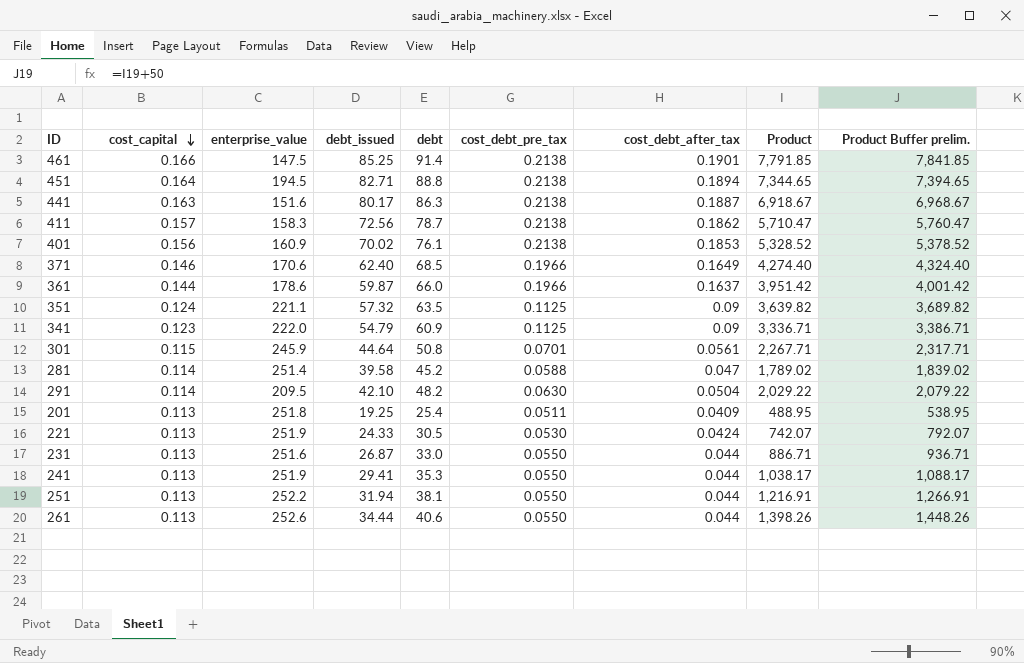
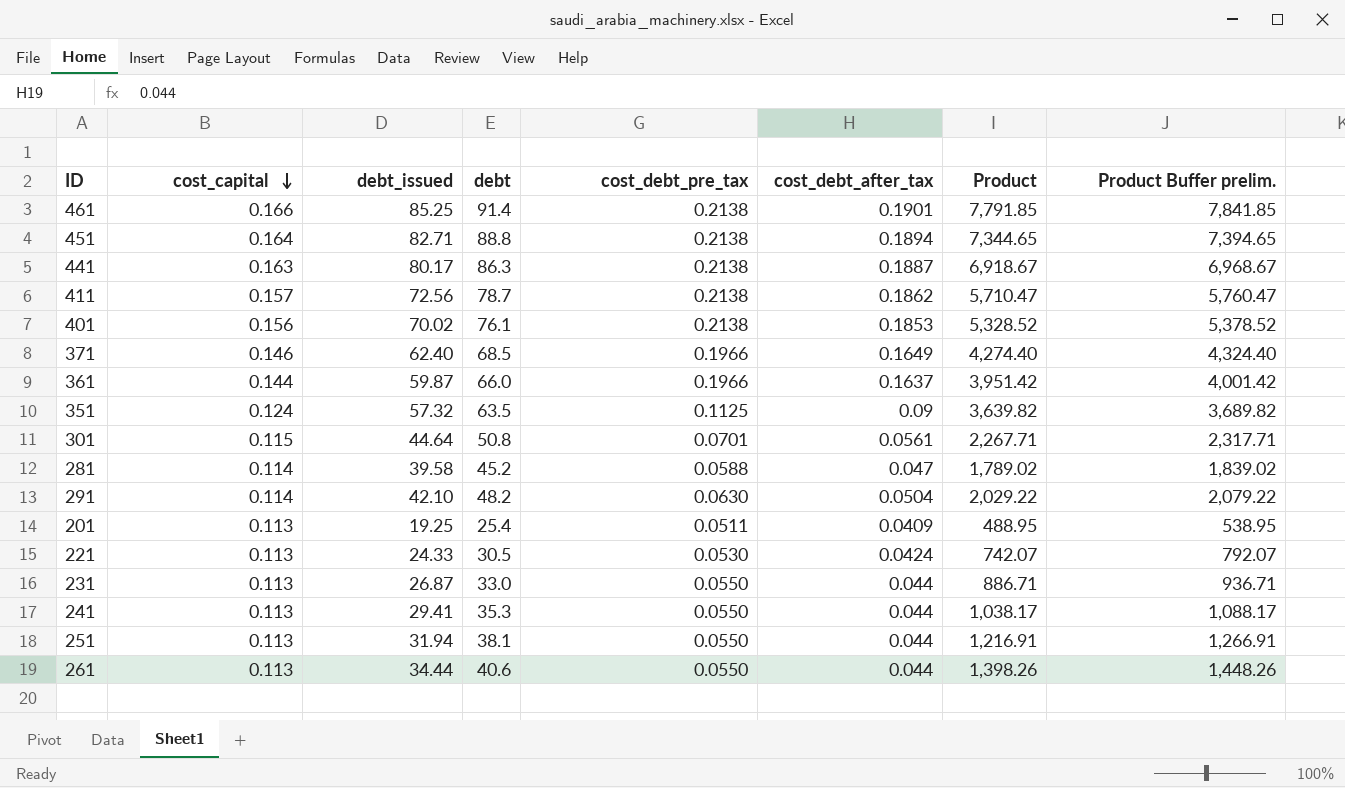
column enterprise_value | position: 3 -> none
row 341: 0.123 | 222.0 | 54.79 | 60.9 | 0.1125 | 0.09 | 3,336.71 | 3,386.71 -> none

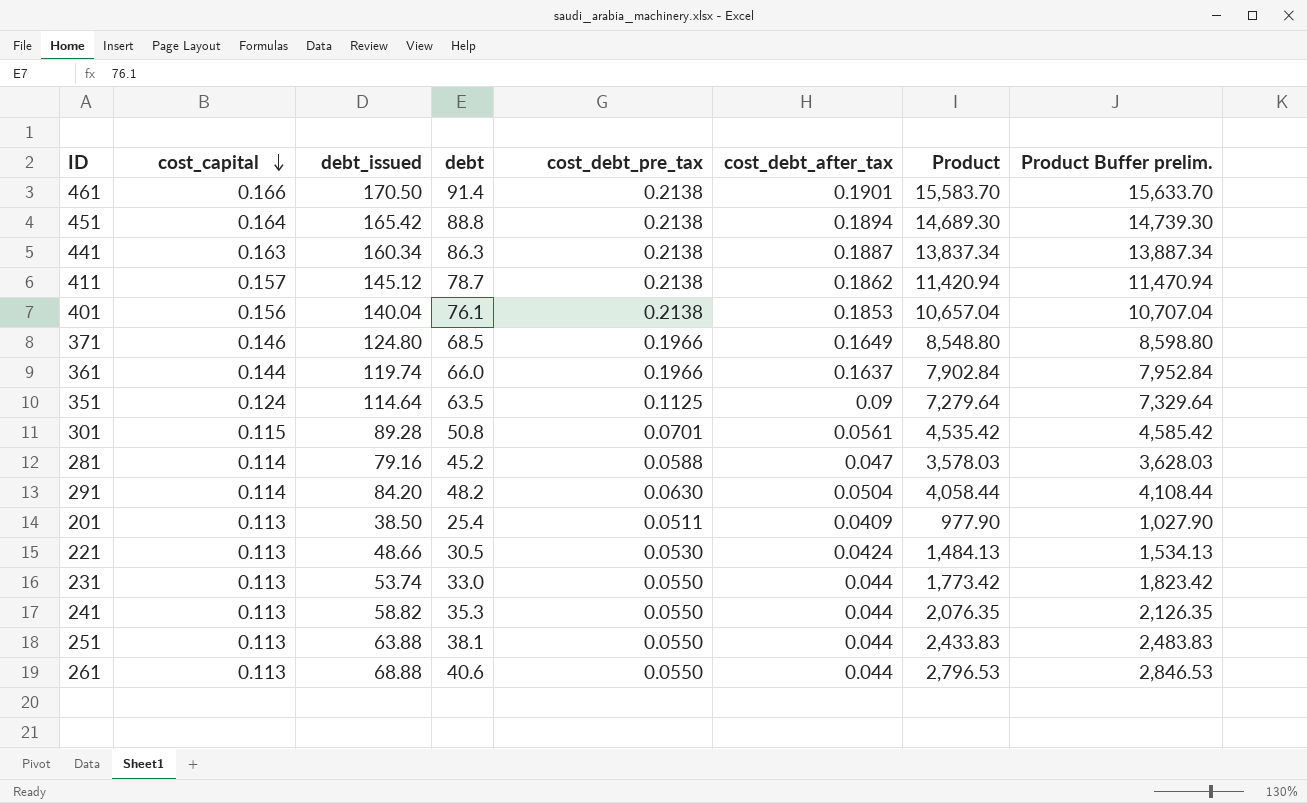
461 | debt_issued: 85.25 -> 170.50
461 | Product: 7,791.85 -> 15,583.70
461 | Product Buffer prelim.: 7,841.85 -> 15,633.70
451 | debt_issued: 82.71 -> 165.42
451 | Product: 7,344.65 -> 14,689.30
451 | Product Buffer prelim.: 7,394.65 -> 14,739.30
441 | debt_issued: 80.17 -> 160.34
441 | Product: 6,918.67 -> 13,837.34
441 | Product Buffer prelim.: 6,968.67 -> 13,887.34
411 | debt_issued: 72.56 -> 145.12
411 | Product: 5,710.47 -> 11,420.94
411 | Product Buffer prelim.: 5,760.47 -> 11,470.94
401 | debt_issued: 70.02 -> 140.04
401 | Product: 5,328.52 -> 10,657.04
401 | Product Buffer prelim.: 5,378.52 -> 10,707.04
371 | debt_issued: 62.40 -> 124.80
371 | Product: 4,274.40 -> 8,548.80
371 | Product Buffer prelim.: 4,324.40 -> 8,598.80
361 | debt_issued: 59.87 -> 119.74
361 | Product: 3,951.42 -> 7,902.84
361 | Product Buffer prelim.: 4,001.42 -> 7,952.84
351 | debt_issued: 57.32 -> 114.64
351 | Product: 3,639.82 -> 7,279.64
351 | Product Buffer prelim.: 3,689.82 -> 7,329.64
301 | debt_issued: 44.64 -> 89.28
301 | Product: 2,267.71 -> 4,535.42
301 | Product Buffer prelim.: 2,317.71 -> 4,585.42
281 | debt_issued: 39.58 -> 79.16
281 | Product: 1,789.02 -> 3,578.03
281 | Product Buffer prelim.: 1,839.02 -> 3,628.03
291 | debt_issued: 42.10 -> 84.20
291 | Product: 2,029.22 -> 4,058.44
291 | Product Buffer prelim.: 2,079.22 -> 4,108.44
201 | debt_issued: 19.25 -> 38.50
201 | Product: 488.95 -> 977.90
201 | Product Buffer prelim.: 538.95 -> 1,027.90
221 | debt_issued: 24.33 -> 48.66
221 | Product: 742.07 -> 1,484.13
221 | Product Buffer prelim.: 792.07 -> 1,534.13
231 | debt_issued: 26.87 -> 53.74
231 | Product: 886.71 -> 1,773.42
231 | Product Buffer prelim.: 936.71 -> 1,823.42
241 | debt_issued: 29.41 -> 58.82
241 | Product: 1,038.17 -> 2,076.35
241 | Product Buffer prelim.: 1,088.17 -> 2,126.35
251 | debt_issued: 31.94 -> 63.88
251 | Product: 1,216.91 -> 2,433.83
251 | Product Buffer prelim.: 1,266.91 -> 2,483.83
261 | debt_issued: 34.44 -> 68.88
261 | Product: 1,398.26 -> 2,796.53
261 | Product Buffer prelim.: 1,448.26 -> 2,846.53

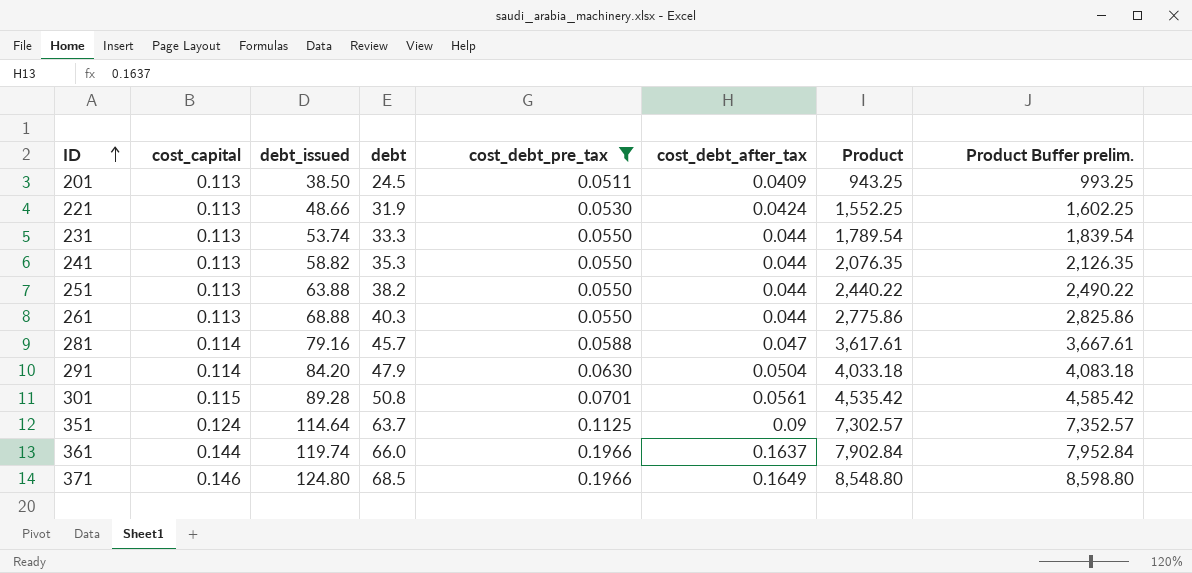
filter: none -> cost_debt_pre_tax != 0.2138
row order: cost_capital descending -> ID ascending
201 | debt: 25.4 -> 24.5
201 | Product: 977.90 -> 943.25
201 | Product Buffer prelim.: 1,027.90 -> 993.25
221 | debt: 30.5 -> 31.9
221 | Product: 1,484.13 -> 1,552.25
221 | Product Buffer prelim.: 1,534.13 -> 1,602.25
231 | debt: 33.0 -> 33.3
231 | Product: 1,773.42 -> 1,789.54
231 | Product Buffer prelim.: 1,823.42 -> 1,839.54
251 | debt: 38.1 -> 38.2
251 | Product: 2,433.83 -> 2,440.22
251 | Product Buffer prelim.: 2,483.83 -> 2,490.22
261 | debt: 40.6 -> 40.3
261 | Product: 2,796.53 -> 2,775.86
261 | Product Buffer prelim.: 2,846.53 -> 2,825.86
281 | debt: 45.2 -> 45.7
281 | Product: 3,578.03 -> 3,617.61
281 | Product Buffer prelim.: 3,628.03 -> 3,667.61
291 | debt: 48.2 -> 47.9
291 | Product: 4,058.44 -> 4,033.18
291 | Product Buffer prelim.: 4,108.44 -> 4,083.18
351 | debt: 63.5 -> 63.7
351 | Product: 7,279.64 -> 7,302.57
351 | Product Buffer prelim.: 7,329.64 -> 7,352.57

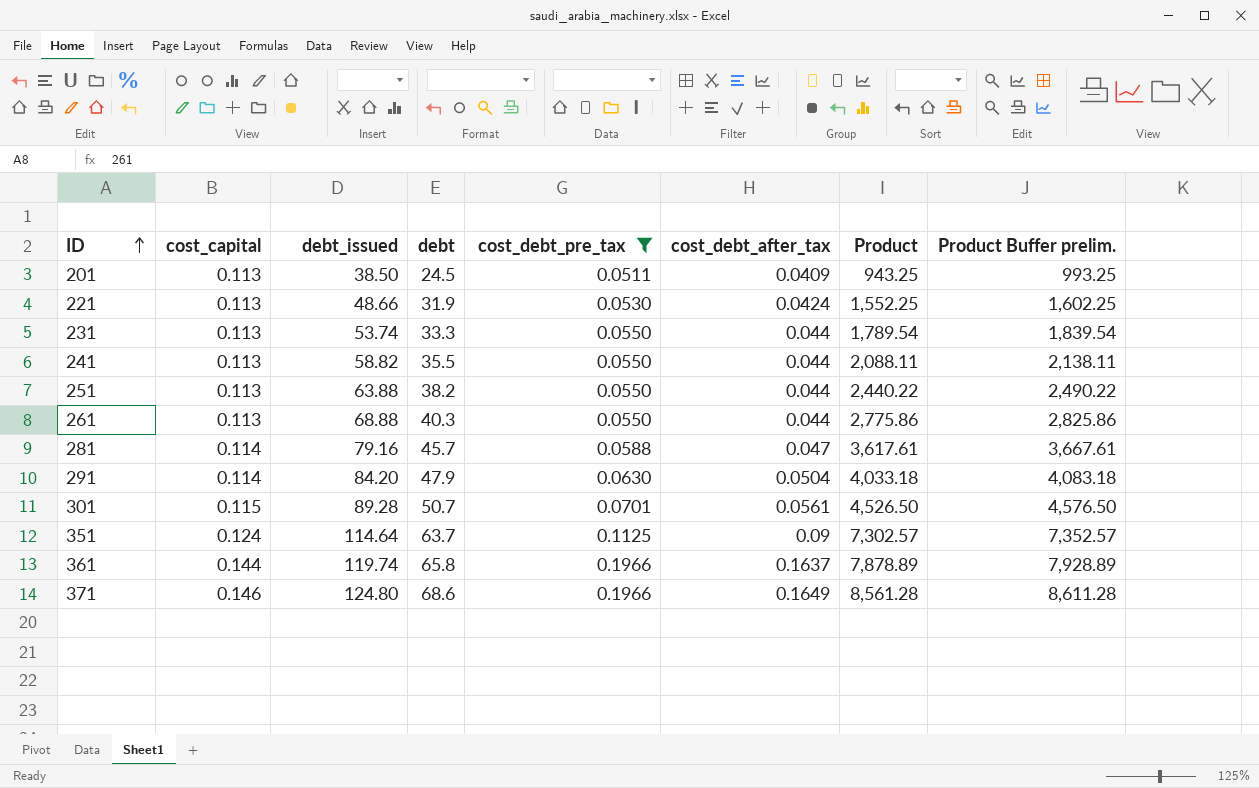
241 | debt: 35.3 -> 35.5
241 | Product: 2,076.35 -> 2,088.11
241 | Product Buffer prelim.: 2,126.35 -> 2,138.11
301 | debt: 50.8 -> 50.7
301 | Product: 4,535.42 -> 4,526.50
301 | Product Buffer prelim.: 4,585.42 -> 4,576.50
361 | debt: 66.0 -> 65.8
361 | Product: 7,902.84 -> 7,878.89
361 | Product Buffer prelim.: 7,952.84 -> 7,928.89
371 | debt: 68.5 -> 68.6
371 | Product: 8,548.80 -> 8,561.28
371 | Product Buffer prelim.: 8,598.80 -> 8,611.28

